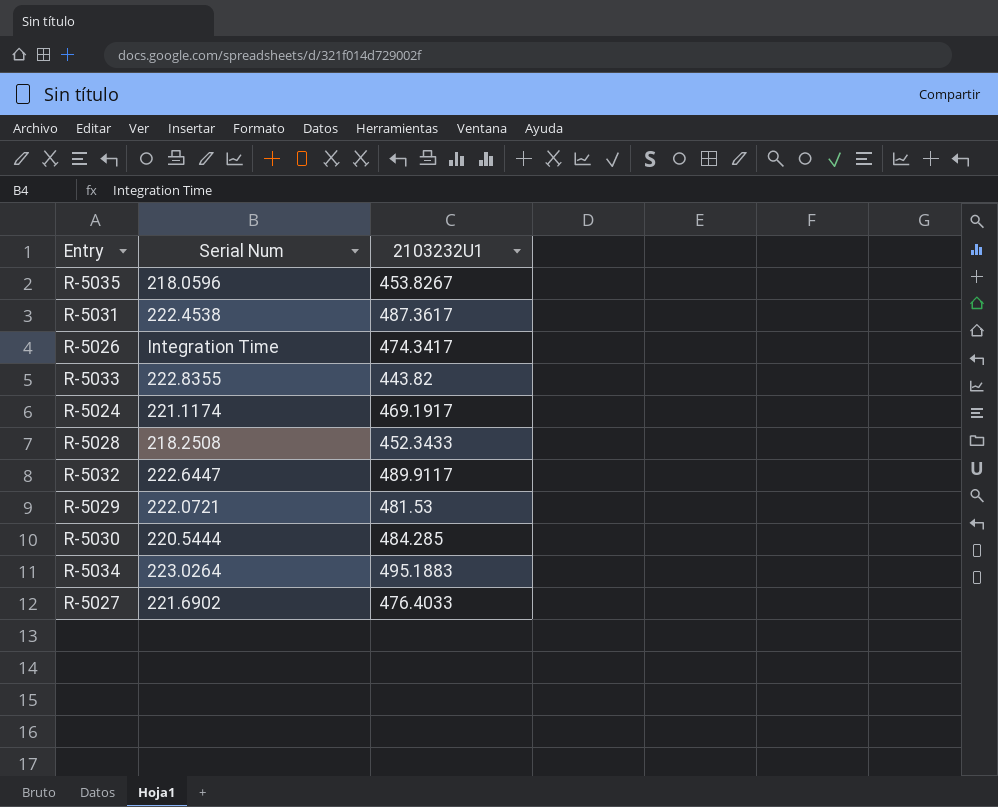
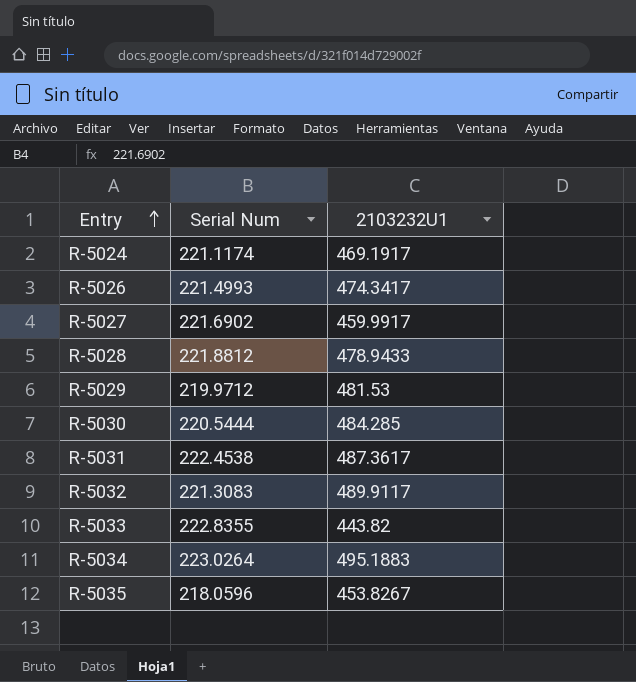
row order: none -> Entry ascending
R-5026 | Serial Num: Integration Time -> 221.4993
R-5027 | 2103232U1: 476.4033 -> 459.9917
R-5028 | Serial Num: 218.2508 -> 221.8812
R-5028 | 2103232U1: 452.3433 -> 478.9433
R-5029 | Serial Num: 222.0721 -> 219.9712
R-5032 | Serial Num: 222.6447 -> 221.3083

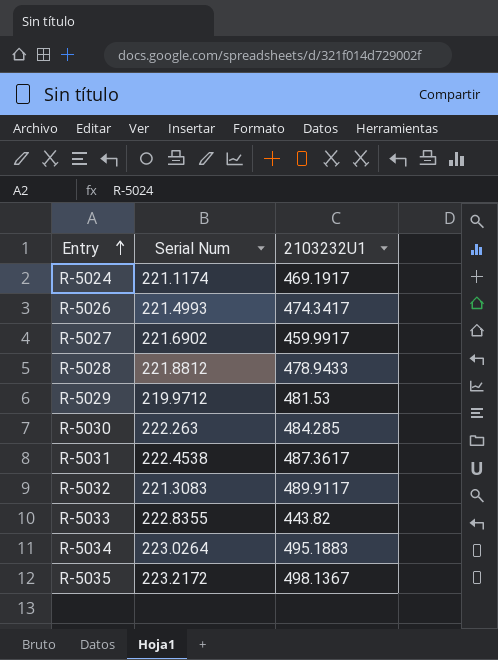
R-5030 | Serial Num: 220.5444 -> 222.263
R-5035 | Serial Num: 218.0596 -> 223.2172
R-5035 | 2103232U1: 453.8267 -> 498.1367

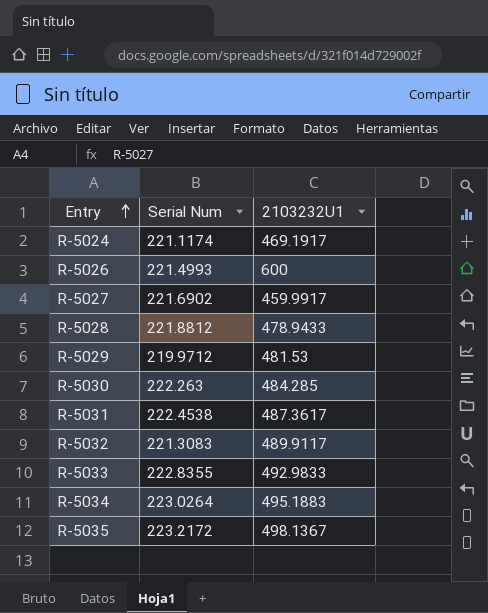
R-5026 | 2103232U1: 474.3417 -> 600
R-5033 | 2103232U1: 443.82 -> 492.9833

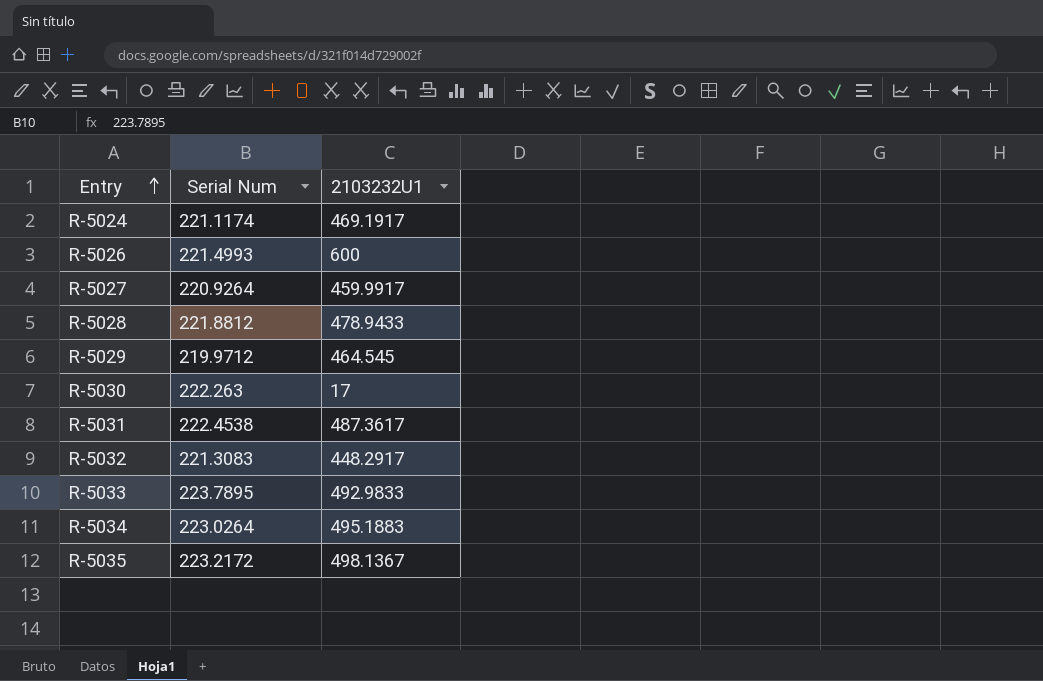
R-5027 | Serial Num: 221.6902 -> 220.9264
R-5029 | 2103232U1: 481.53 -> 464.545
R-5030 | 2103232U1: 484.285 -> 17
R-5032 | 2103232U1: 489.9117 -> 448.2917
R-5033 | Serial Num: 222.8355 -> 223.7895

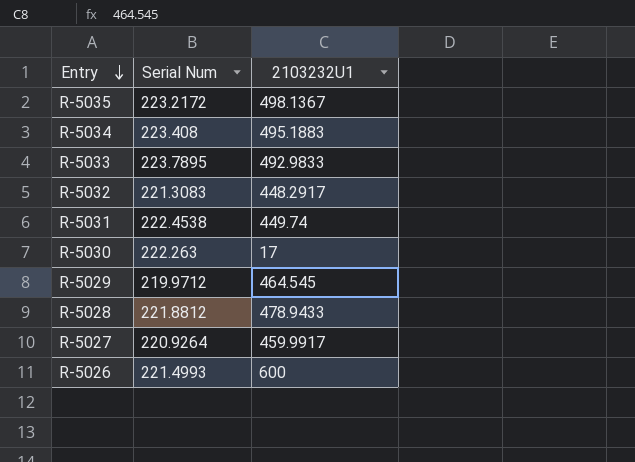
row order: Entry ascending -> Entry descending
row R-5024: 221.1174 | 469.1917 -> none
R-5034 | Serial Num: 223.0264 -> 223.408
R-5031 | 2103232U1: 487.3617 -> 449.74

